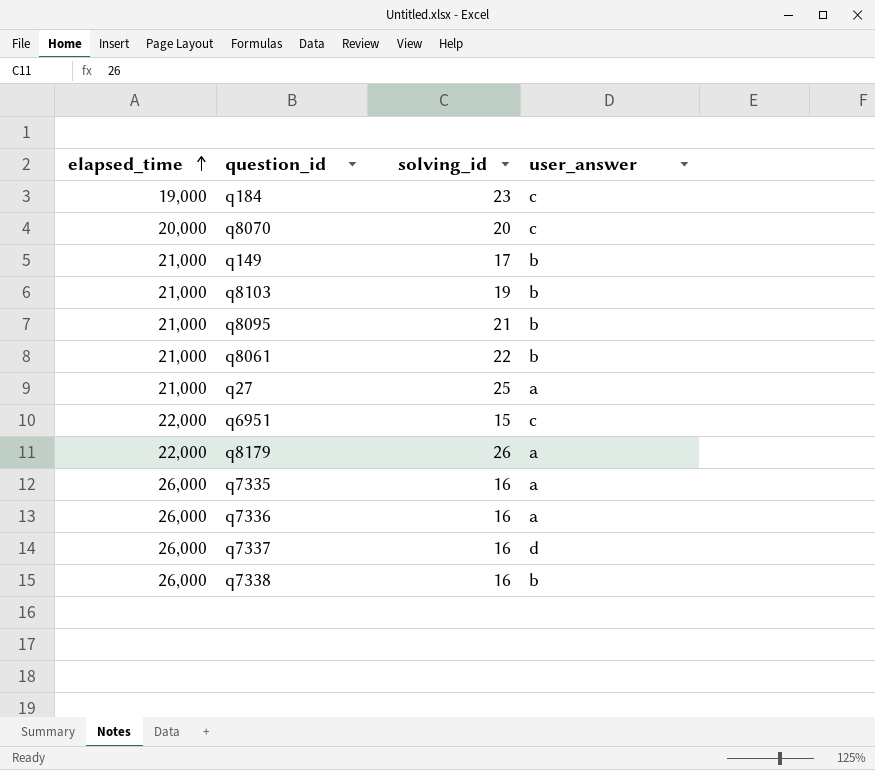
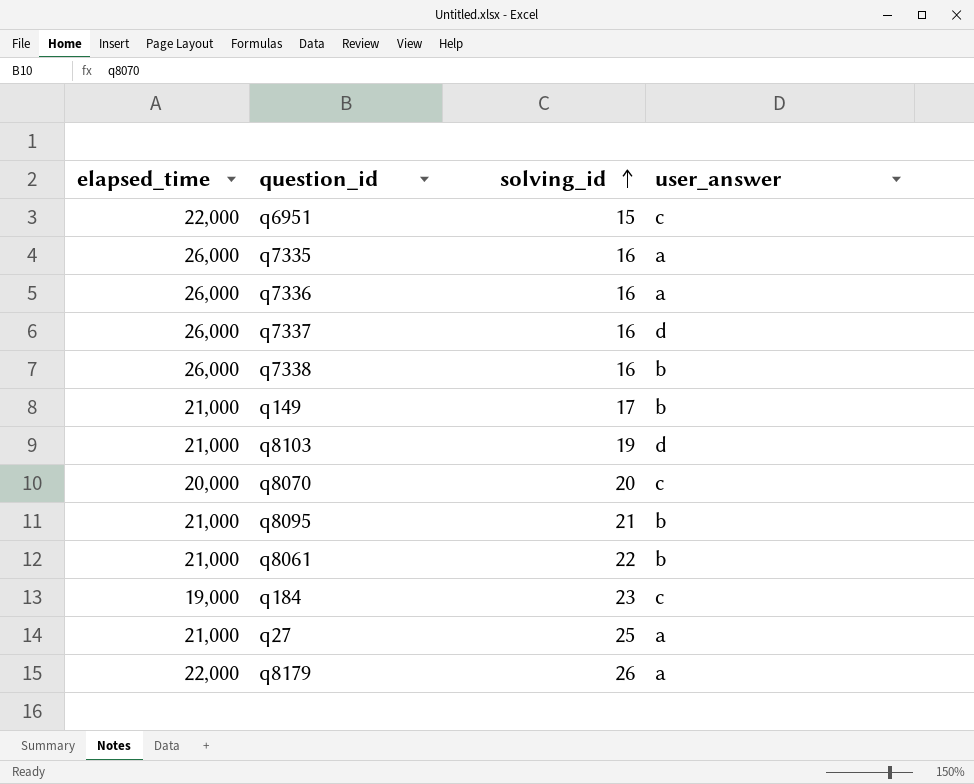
row order: elapsed_time ascending -> solving_id ascending
q8103 | user_answer: b -> d

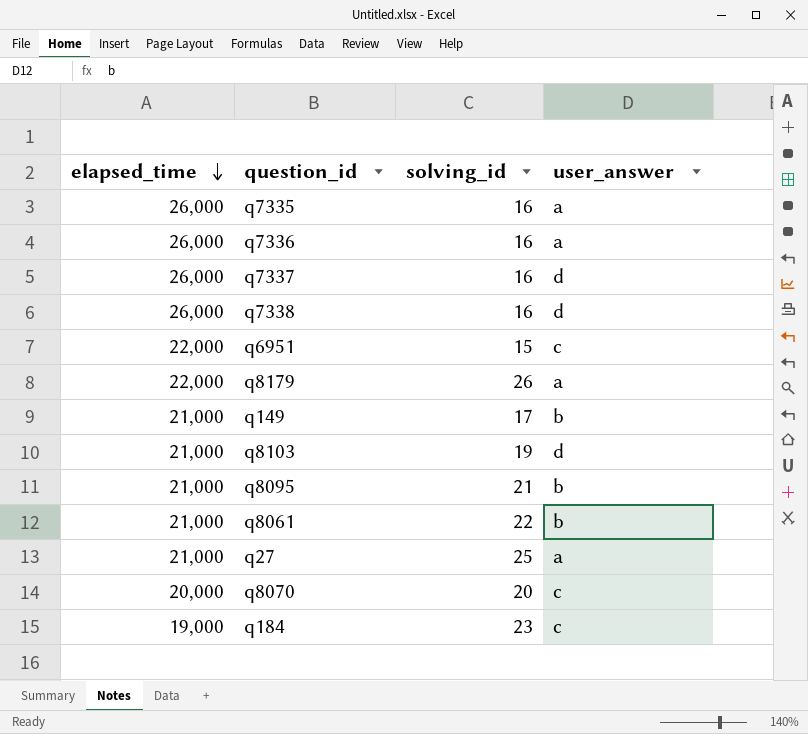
row order: solving_id ascending -> elapsed_time descending
q7338 | user_answer: b -> d

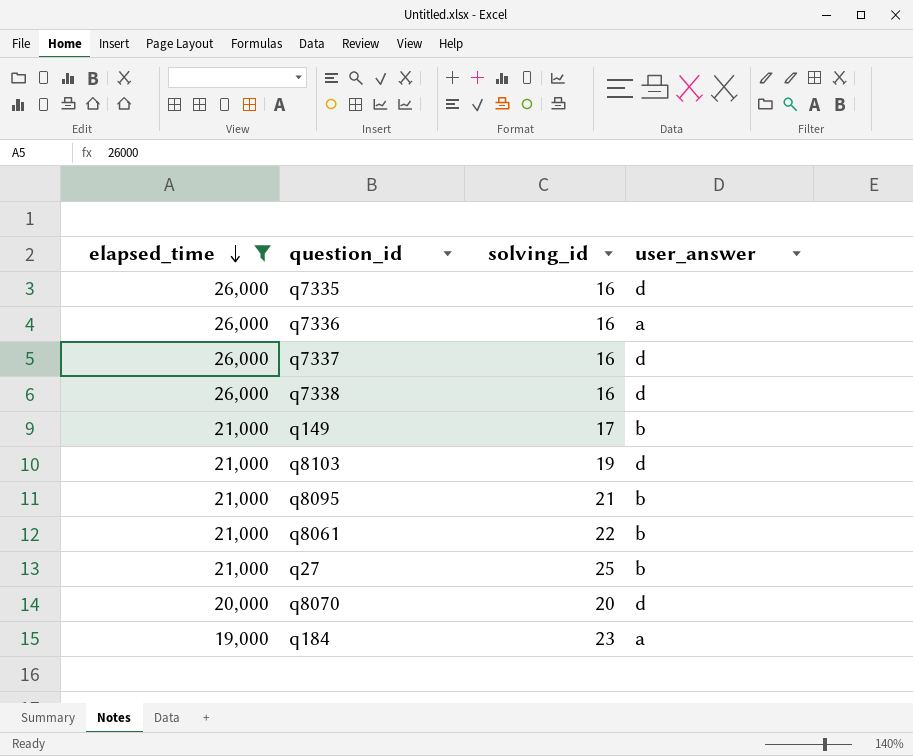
filter: none -> elapsed_time != 22,000
q7335 | user_answer: a -> d
q27 | user_answer: a -> b
q8070 | user_answer: c -> d
q184 | user_answer: c -> a

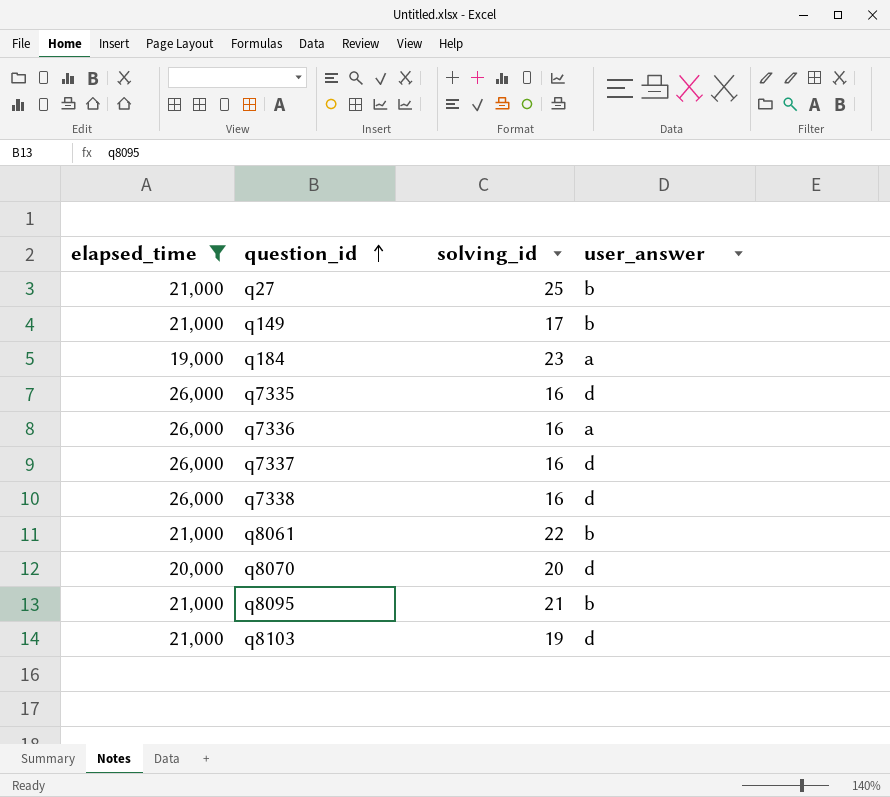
row order: elapsed_time descending -> question_id ascending

